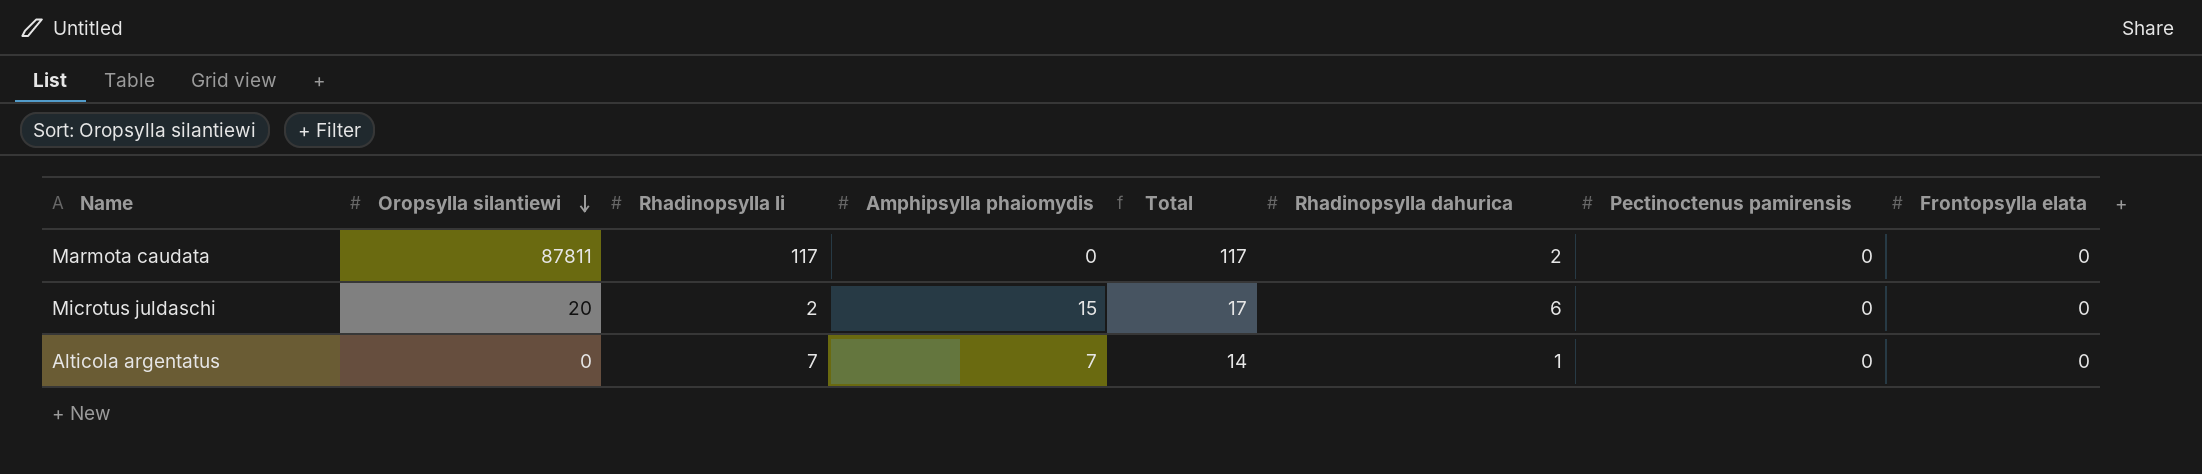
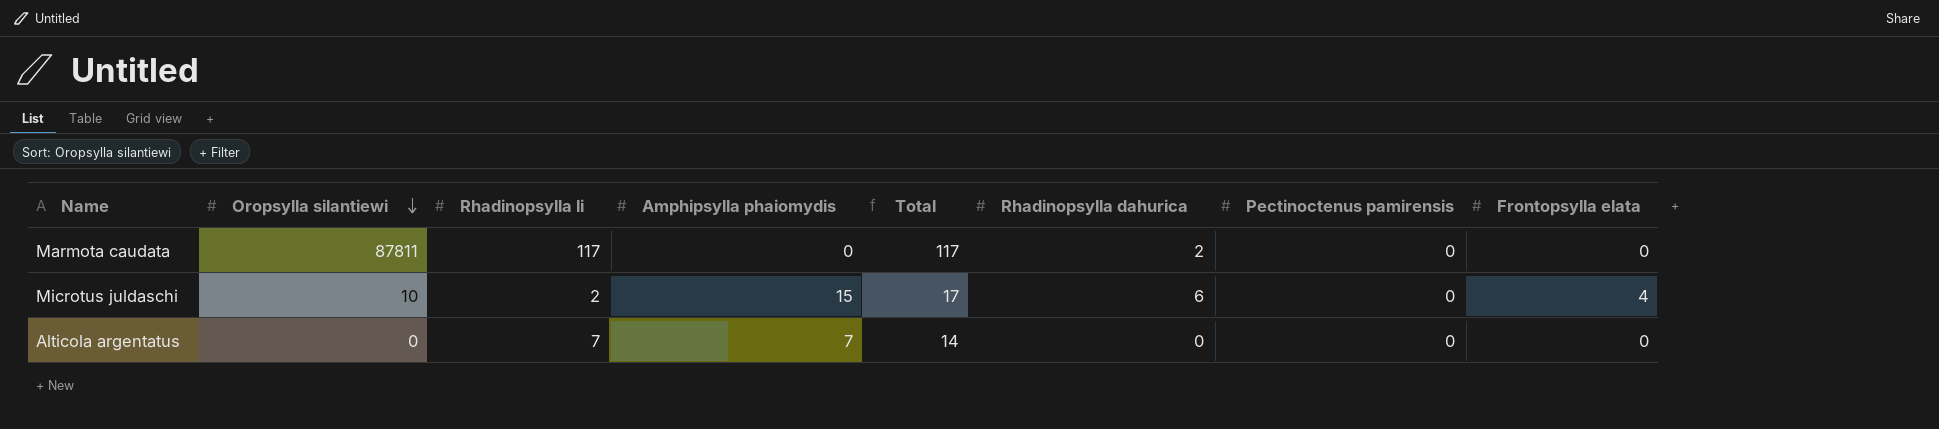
Microtus juldaschi | Oropsylla silantiewi: 20 -> 10
Microtus juldaschi | Frontopsylla elata: 0 -> 4
Alticola argentatus | Rhadinopsylla dahurica: 1 -> 0

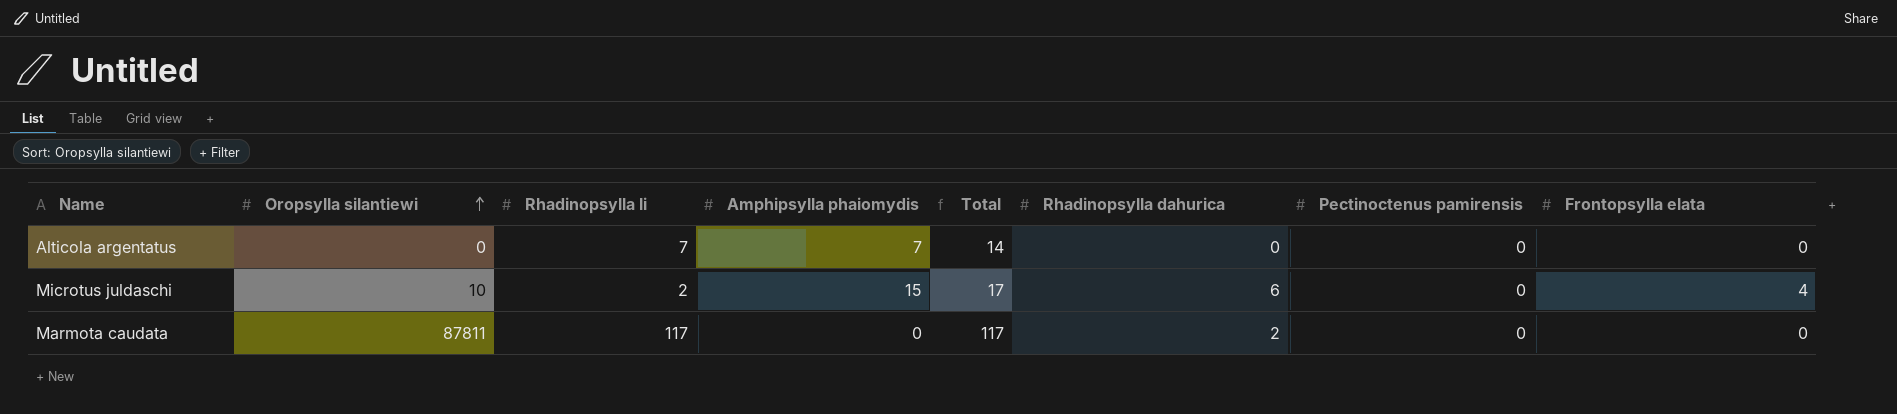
row order: Oropsylla silantiewi descending -> Oropsylla silantiewi ascending

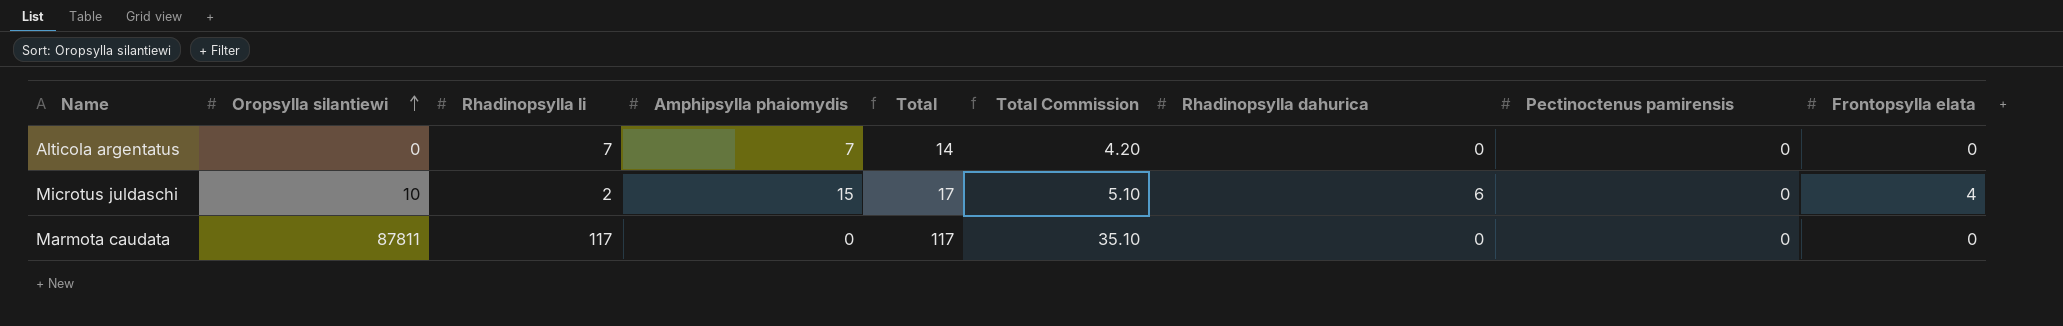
column Total Commission | formula: none -> [Total] * 0.3
Marmota caudata | Rhadinopsylla dahurica: 2 -> 0

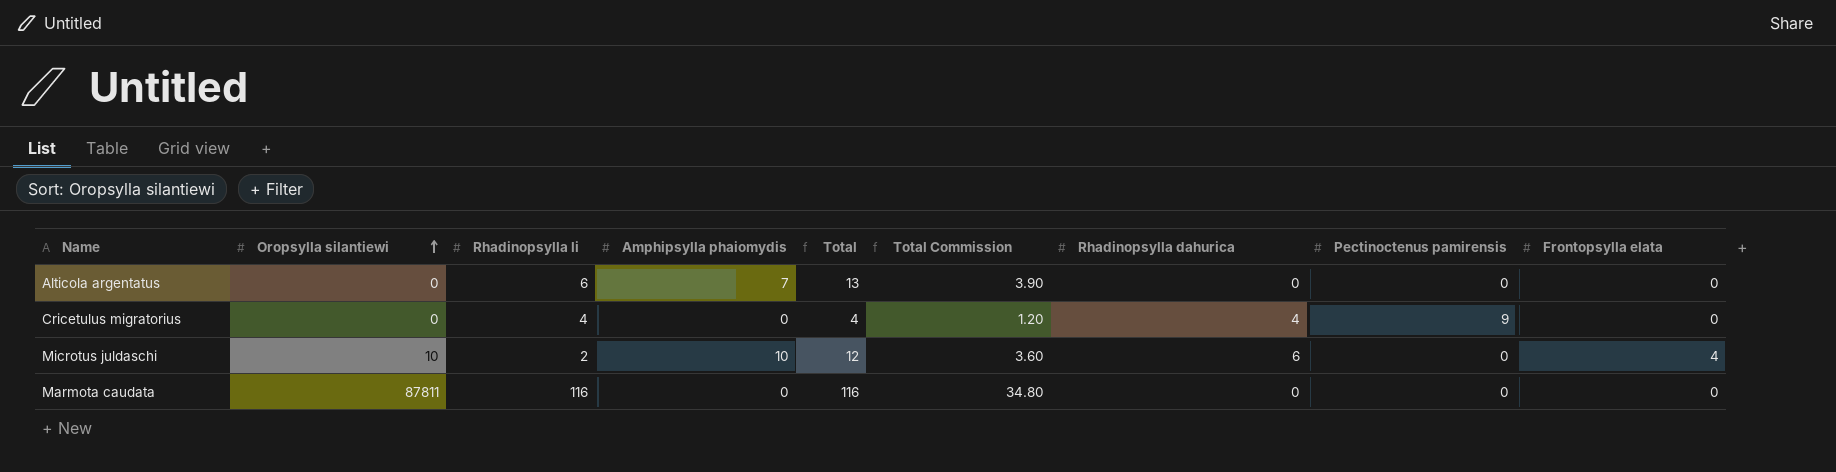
Alticola argentatus | Rhadinopsylla li: 7 -> 6
Alticola argentatus | Total: 14 -> 13
Alticola argentatus | Total Commission: 4.20 -> 3.90
row Cricetulus migratorius: none -> 0 | 4 | 0 | 4 | 1.20 | 4 | 9 | 0
Microtus juldaschi | Amphipsylla phaiomydis: 15 -> 10
Microtus juldaschi | Total: 17 -> 12
Microtus juldaschi | Total Commission: 5.10 -> 3.60
Marmota caudata | Rhadinopsylla li: 117 -> 116
Marmota caudata | Total: 117 -> 116
Marmota caudata | Total Commission: 35.10 -> 34.80

